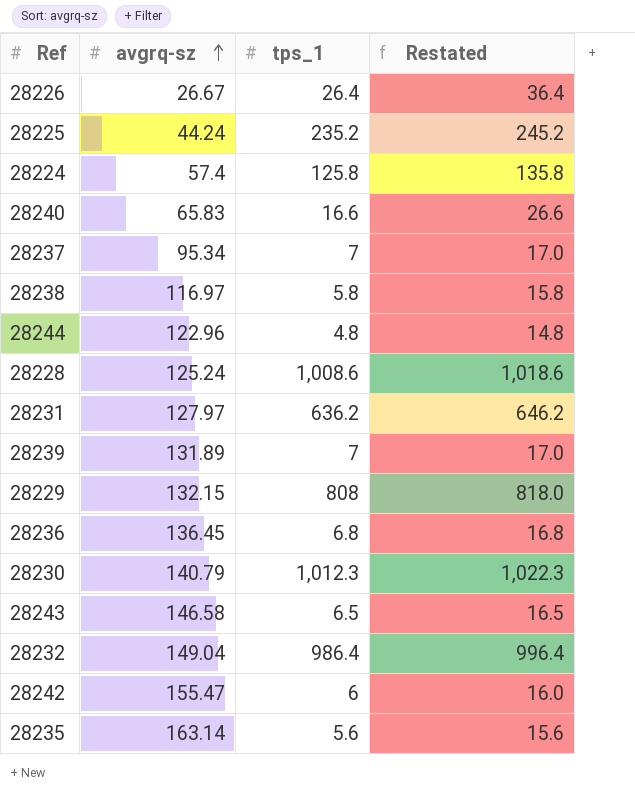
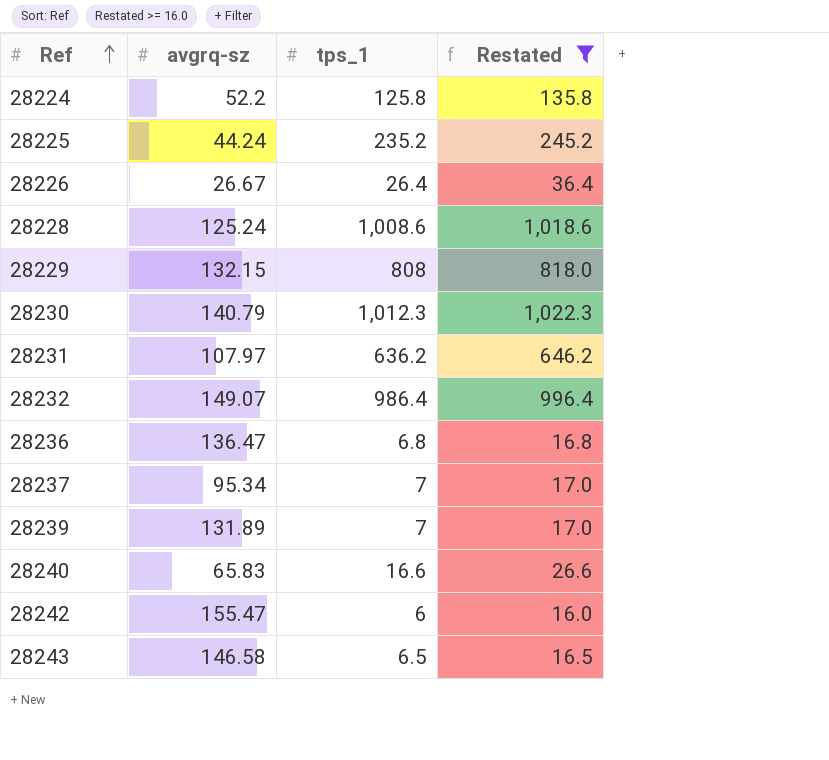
filter: none -> Restated >= 16.0
row order: avgrq-sz ascending -> Ref ascending
28224 | avgrq-sz: 57.4 -> 52.2
28231 | avgrq-sz: 127.97 -> 107.97
28232 | avgrq-sz: 149.04 -> 149.07
28236 | avgrq-sz: 136.45 -> 136.47

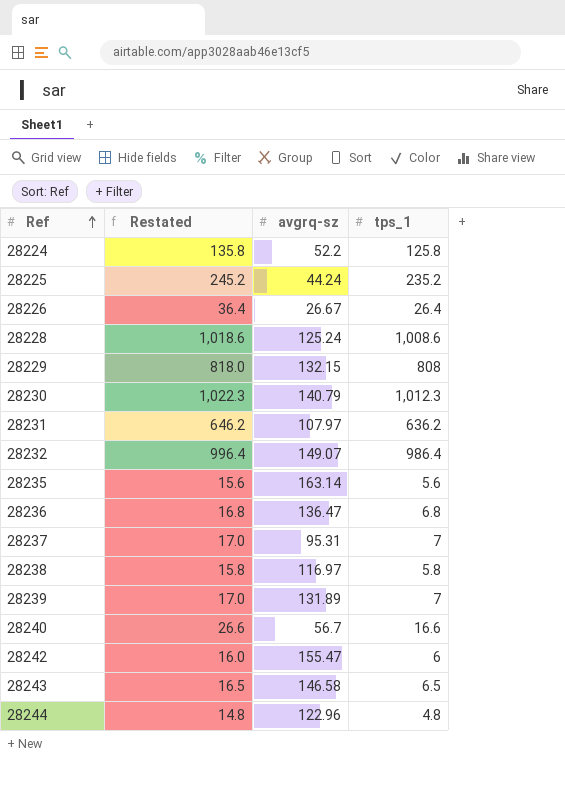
filter: Restated >= 16.0 -> none
column Restated | position: 4 -> 2
28237 | avgrq-sz: 95.34 -> 95.31
28240 | avgrq-sz: 65.83 -> 56.7

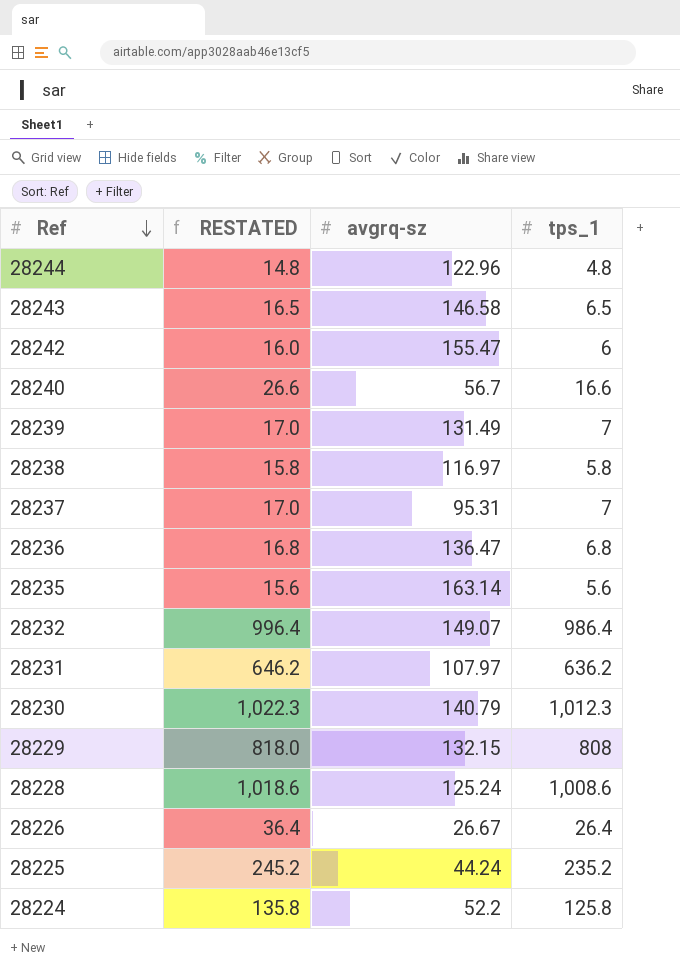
row order: Ref ascending -> Ref descending
column name: Restated -> RESTATED
28239 | avgrq-sz: 131.89 -> 131.49

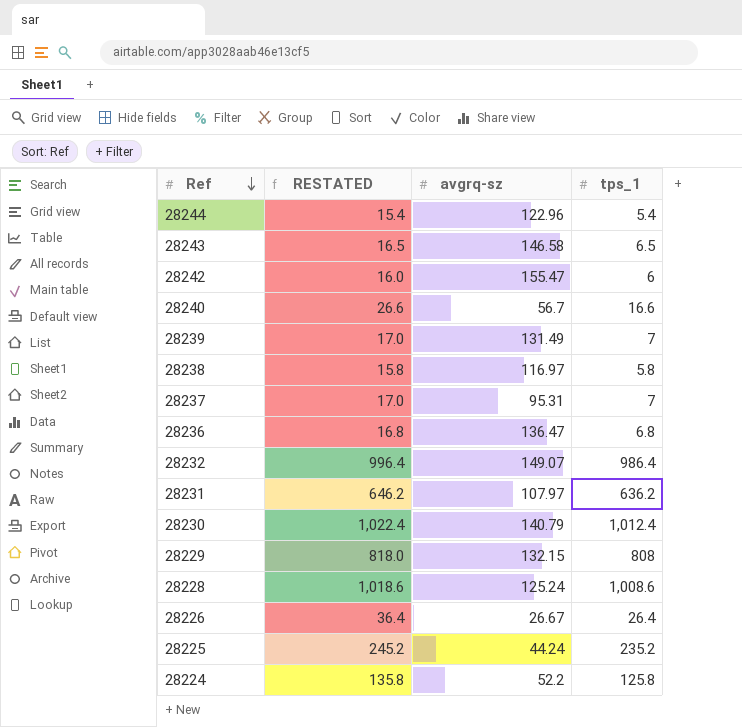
row 28235: 15.6 | 163.14 | 5.6 -> none
28244 | RESTATED: 14.8 -> 15.4
28244 | tps_1: 4.8 -> 5.4
28230 | RESTATED: 1,022.3 -> 1,022.4
28230 | tps_1: 1,012.3 -> 1,012.4

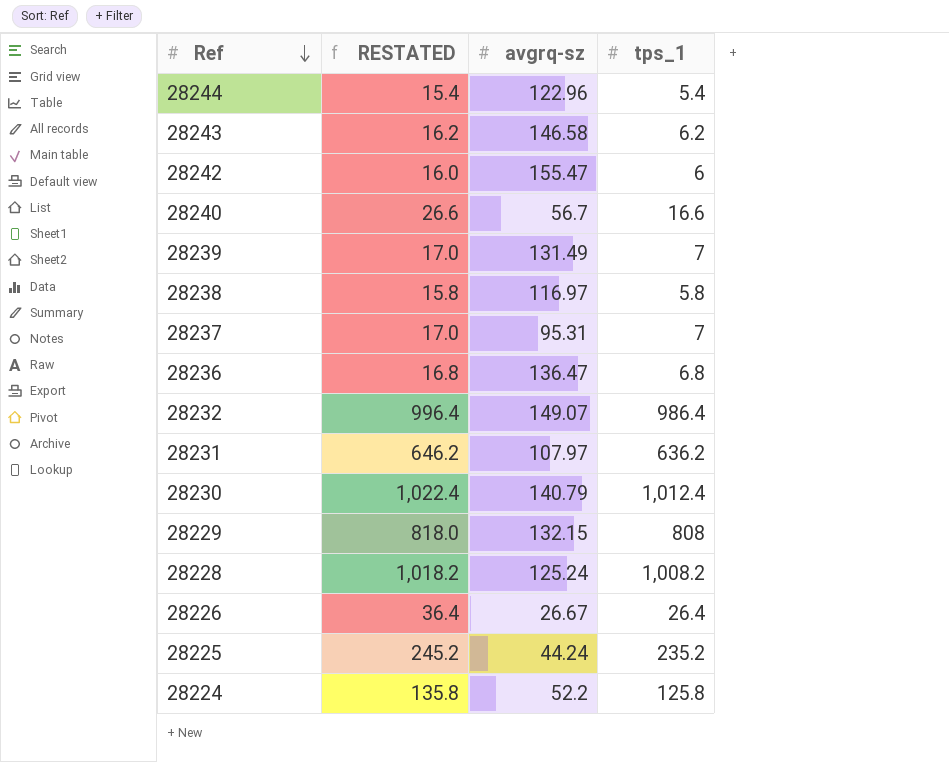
28243 | RESTATED: 16.5 -> 16.2
28243 | tps_1: 6.5 -> 6.2
28228 | RESTATED: 1,018.6 -> 1,018.2
28228 | tps_1: 1,008.6 -> 1,008.2

